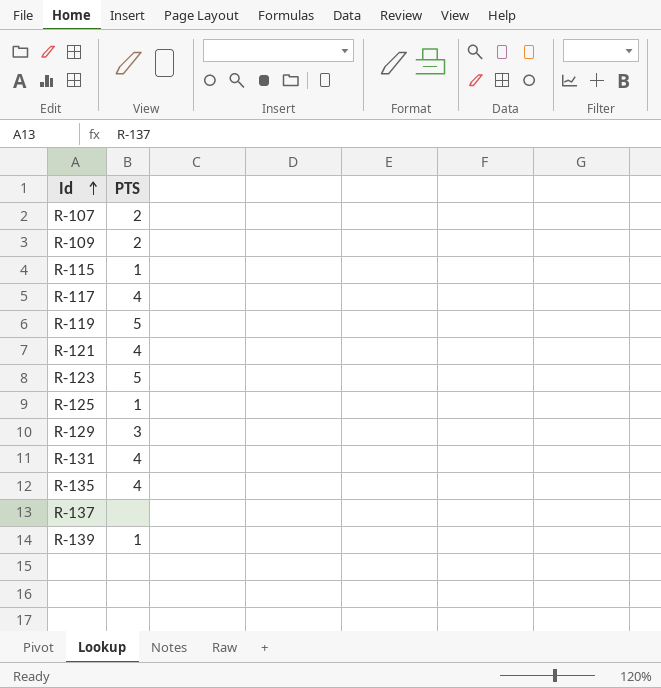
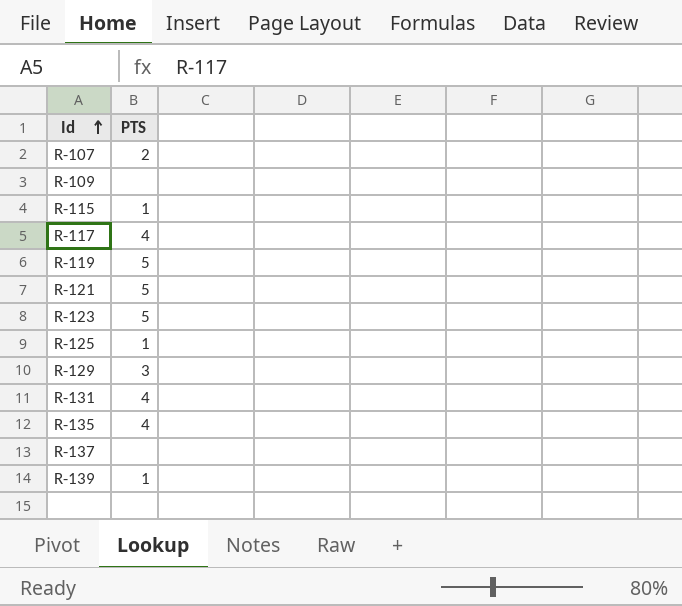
R-109 | PTS: 2 -> none
R-121 | PTS: 4 -> 5

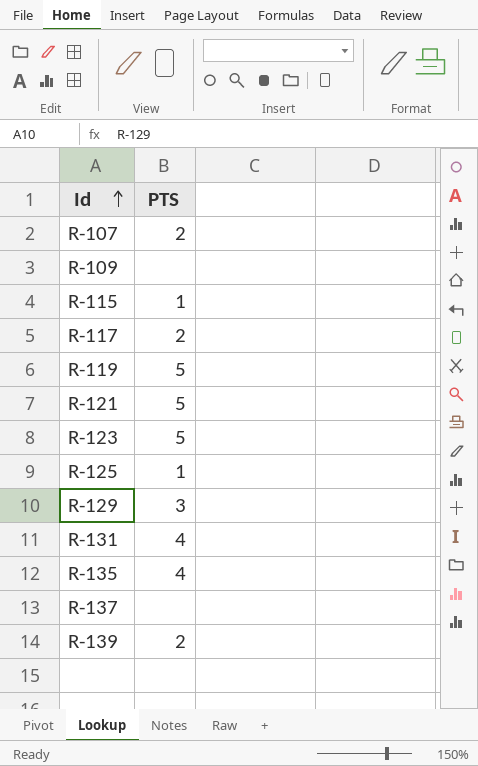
R-117 | PTS: 4 -> 2
R-139 | PTS: 1 -> 2

